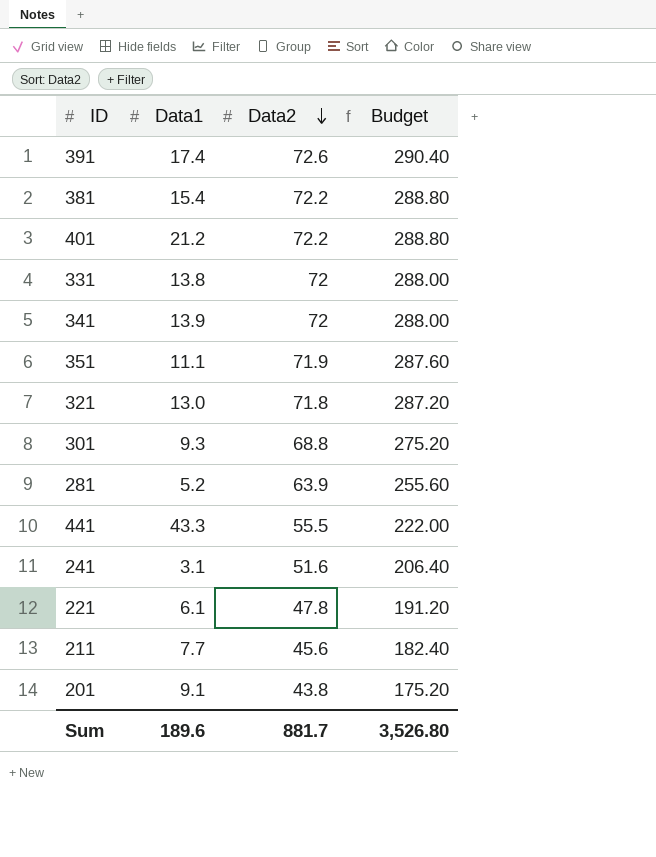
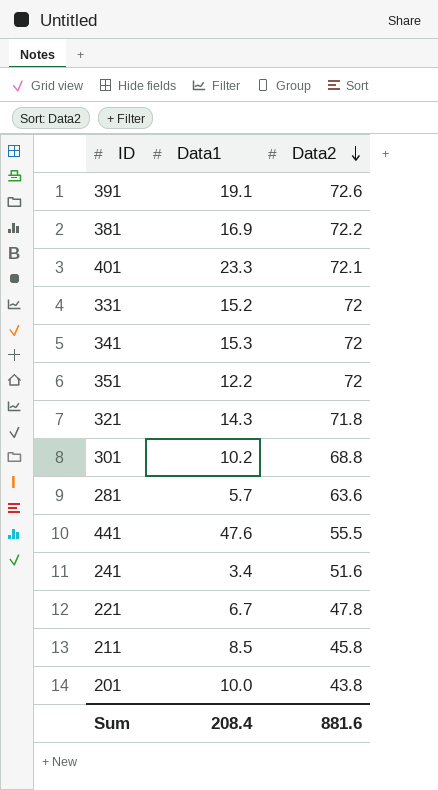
column Budget | formula: [Data2] * 4 -> none
391 | Data1: 17.4 -> 19.1
381 | Data1: 15.4 -> 16.9
401 | Data1: 21.2 -> 23.3
401 | Data2: 72.2 -> 72.1
331 | Data1: 13.8 -> 15.2
341 | Data1: 13.9 -> 15.3
351 | Data1: 11.1 -> 12.2
351 | Data2: 71.9 -> 72
321 | Data1: 13.0 -> 14.3
301 | Data1: 9.3 -> 10.2
281 | Data1: 5.2 -> 5.7
281 | Data2: 63.9 -> 63.6
441 | Data1: 43.3 -> 47.6
241 | Data1: 3.1 -> 3.4
221 | Data1: 6.1 -> 6.7
211 | Data1: 7.7 -> 8.5
211 | Data2: 45.6 -> 45.8
201 | Data1: 9.1 -> 10.0
Sum | Data1: 189.6 -> 208.4
Sum | Data2: 881.7 -> 881.6

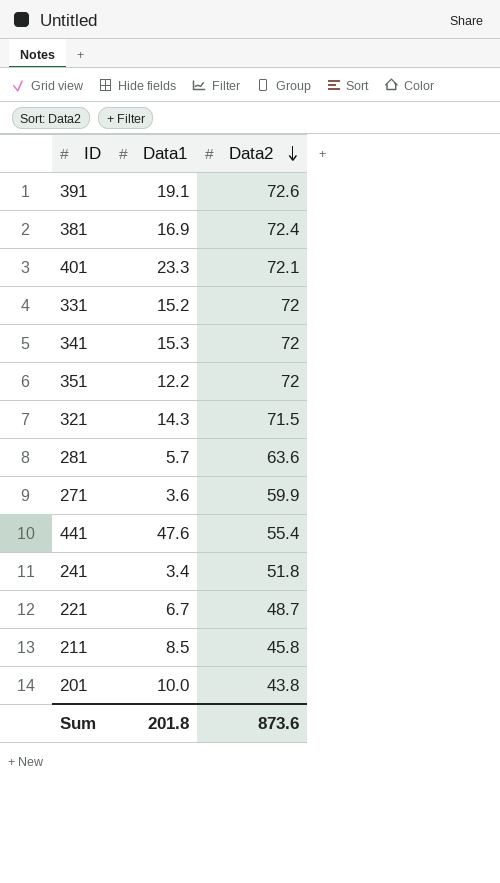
row 301: 10.2 | 68.8 -> none
381 | Data2: 72.2 -> 72.4
321 | Data2: 71.8 -> 71.5
row 271: none -> 3.6 | 59.9
441 | Data2: 55.5 -> 55.4
241 | Data2: 51.6 -> 51.8
221 | Data2: 47.8 -> 48.7
Sum | Data1: 208.4 -> 201.8
Sum | Data2: 881.6 -> 873.6

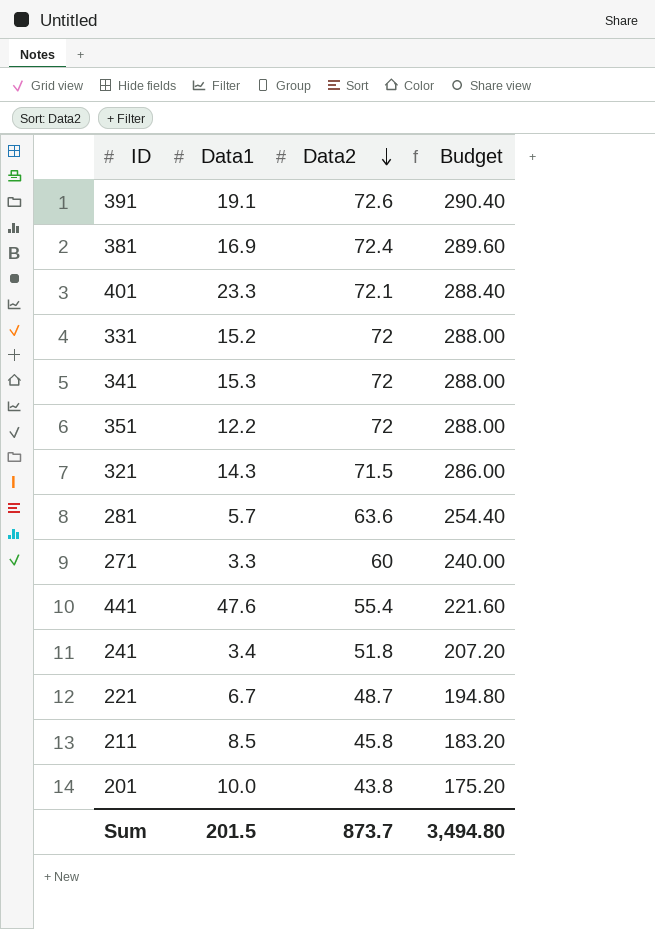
column Budget | formula: none -> [Data2] * 4
271 | Data1: 3.6 -> 3.3
271 | Data2: 59.9 -> 60
Sum | Data1: 201.8 -> 201.5
Sum | Data2: 873.6 -> 873.7

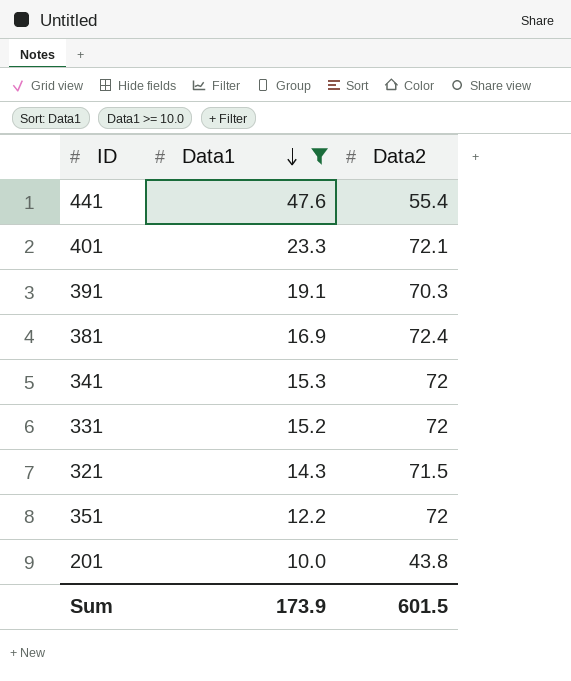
filter: none -> Data1 >= 10.0
row order: Data2 descending -> Data1 descending
column Budget | formula: [Data2] * 4 -> none
391 | Data2: 72.6 -> 70.3
Sum | Data1: 201.5 -> 173.9
Sum | Data2: 873.7 -> 601.5

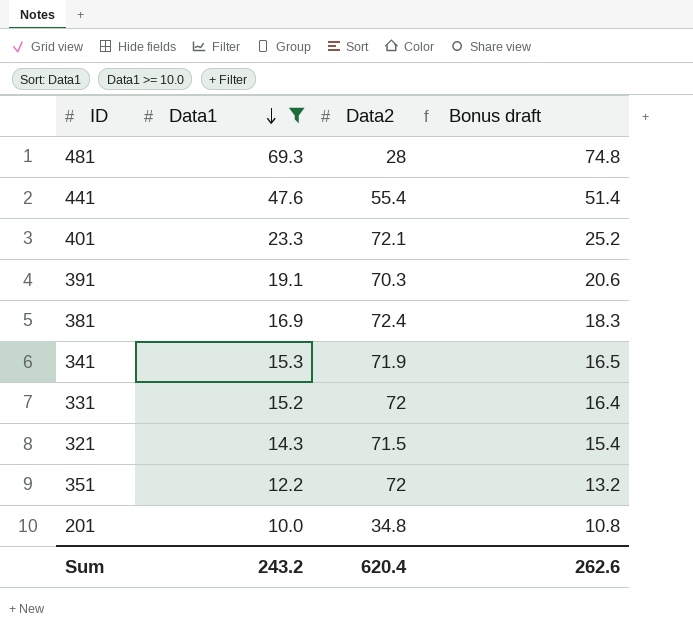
column Bonus draft | formula: none -> [Data1] * 1.08
row 481: none -> 69.3 | 28 | 74.8
341 | Data2: 72 -> 71.9
201 | Data2: 43.8 -> 34.8
Sum | Data1: 173.9 -> 243.2
Sum | Data2: 601.5 -> 620.4

